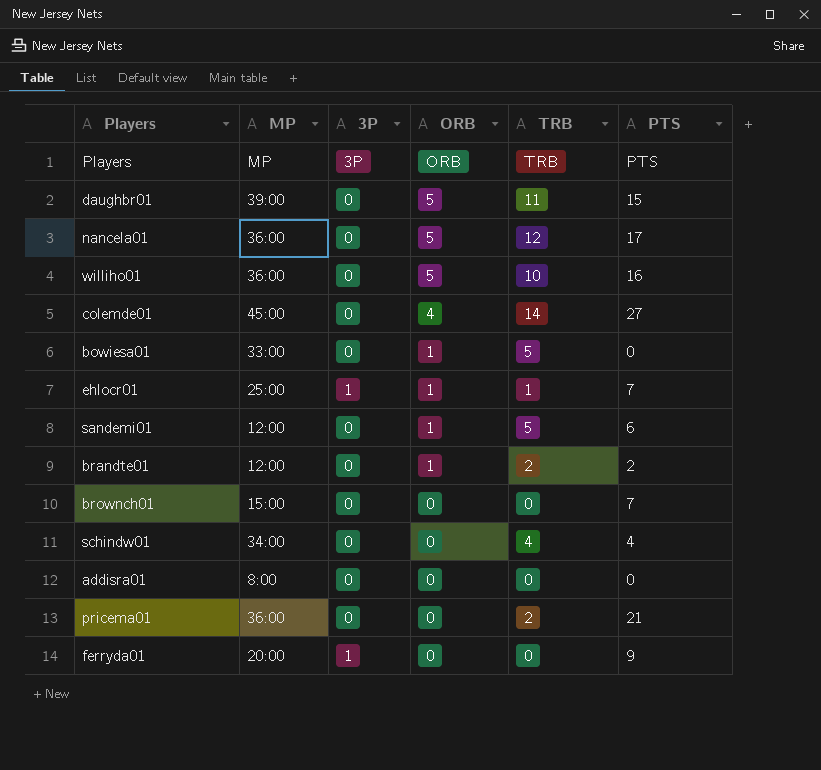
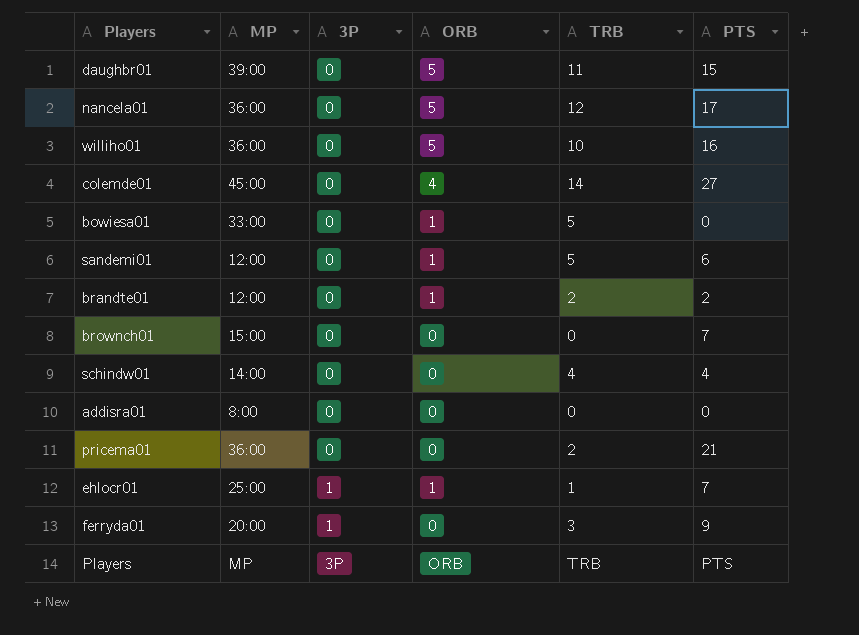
row order: ORB descending -> 3P ascending
schindw01 | MP: 34:00 -> 14:00
ferryda01 | TRB: 0 -> 3

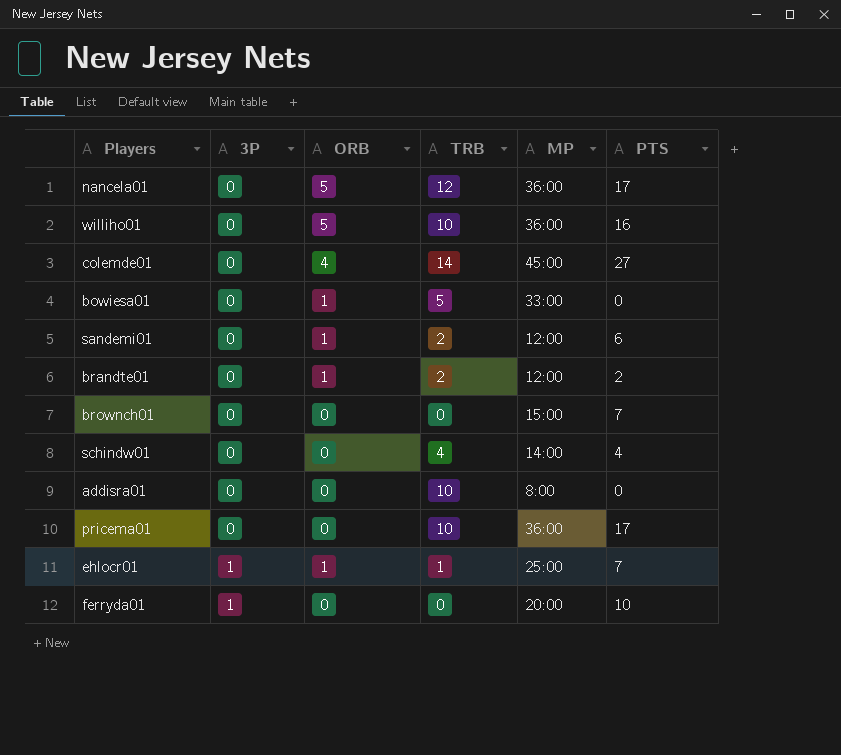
column MP | position: 2 -> 5
row daughbr01: 39:00 | 0 | 5 | 11 | 15 -> none
row Players: MP | 3P | ORB | TRB | PTS -> none
sandemi01 | TRB: 5 -> 2
addisra01 | TRB: 0 -> 10
pricema01 | TRB: 2 -> 10
pricema01 | PTS: 21 -> 17
ferryda01 | TRB: 3 -> 0
ferryda01 | PTS: 9 -> 10

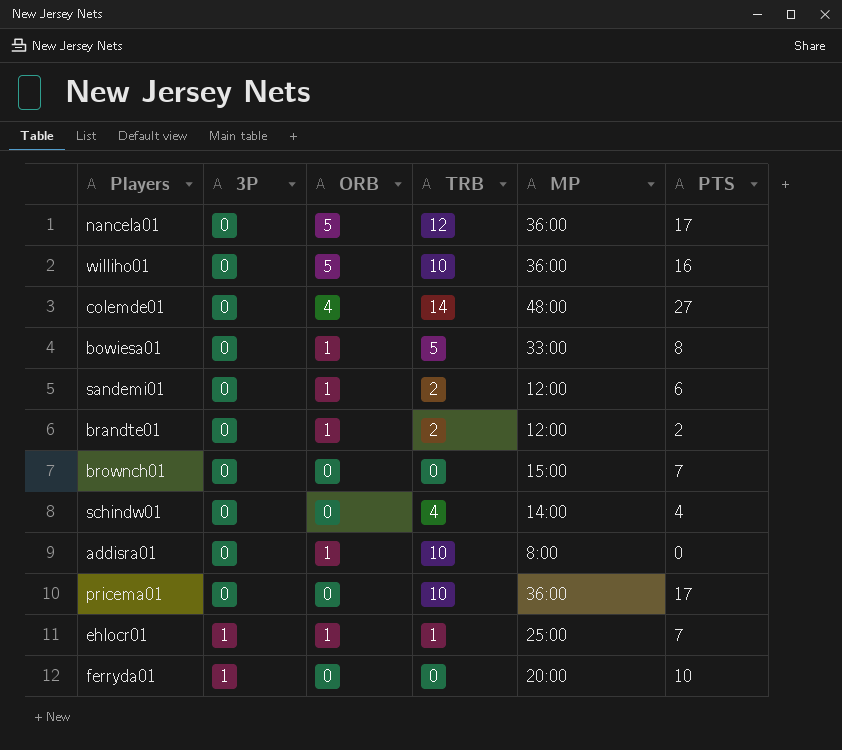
colemde01 | MP: 45:00 -> 48:00
bowiesa01 | PTS: 0 -> 8
addisra01 | ORB: 0 -> 1

